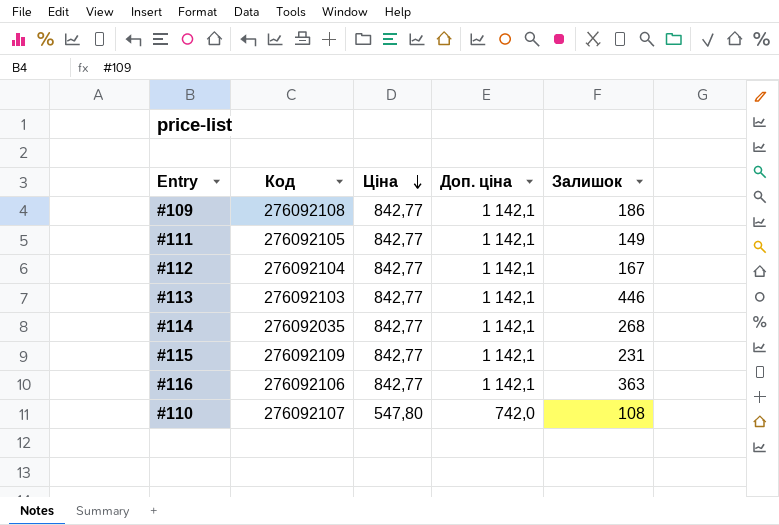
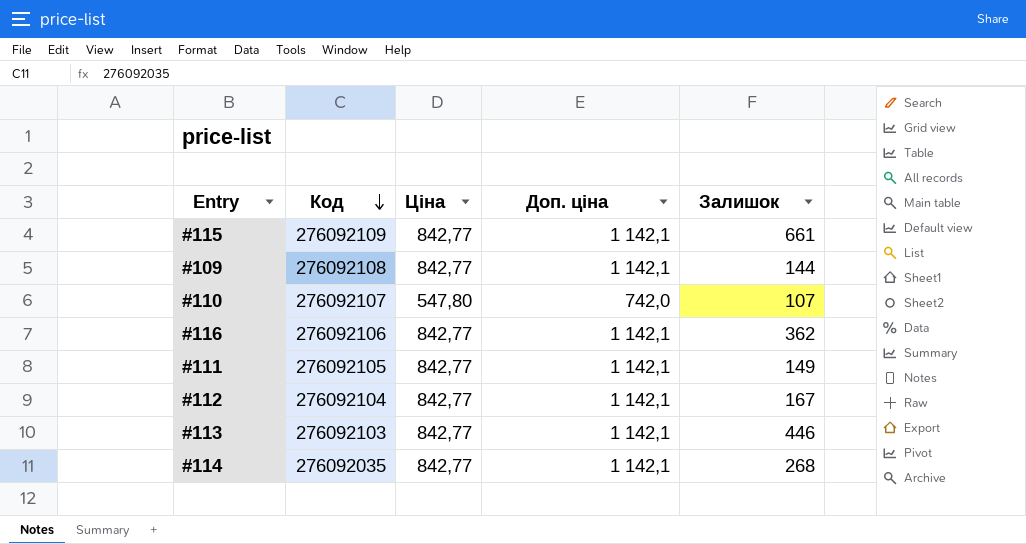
row order: Ціна descending -> Код descending
#115 | Залишок: 231 -> 661
#109 | Залишок: 186 -> 144
#110 | Залишок: 108 -> 107
#116 | Залишок: 363 -> 362

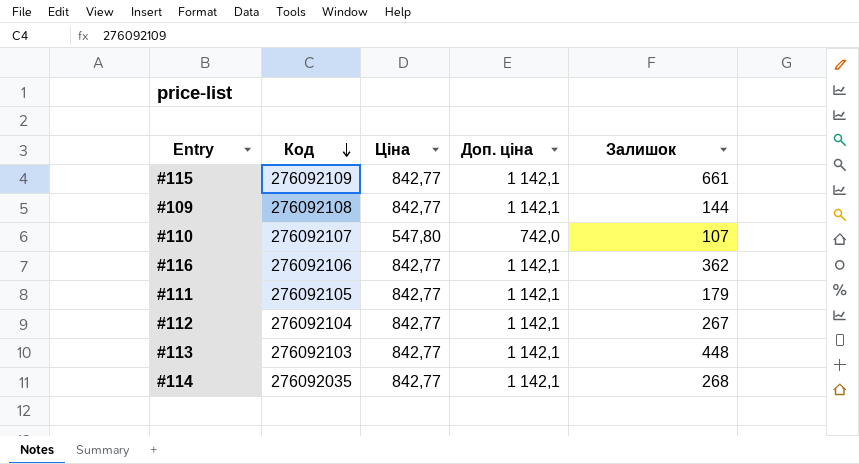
#111 | Залишок: 149 -> 179
#112 | Залишок: 167 -> 267
#113 | Залишок: 446 -> 448

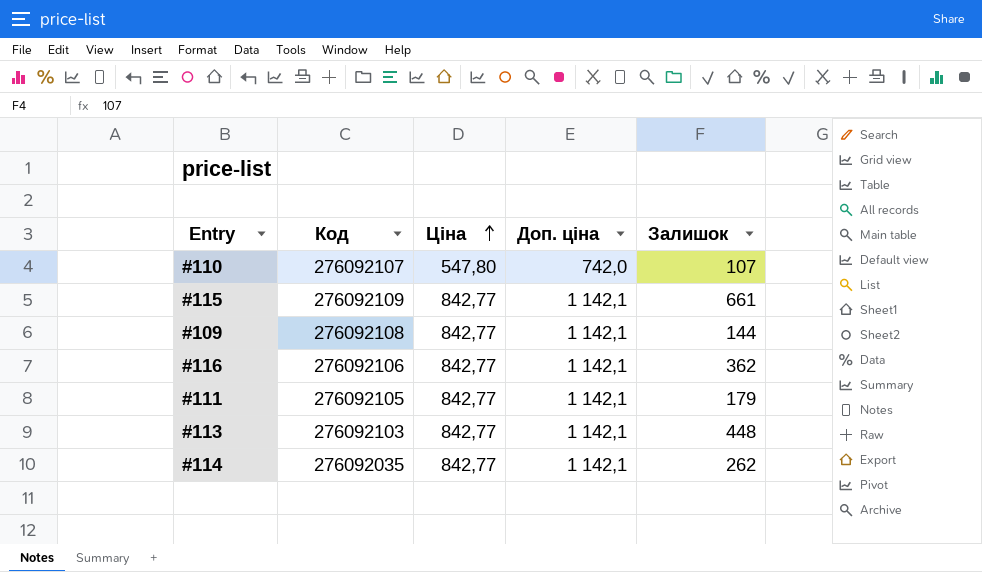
row order: Код descending -> Ціна ascending
row #112: 276092104 | 842,77 | 1 142,1 | 267 -> none
#114 | Залишок: 268 -> 262

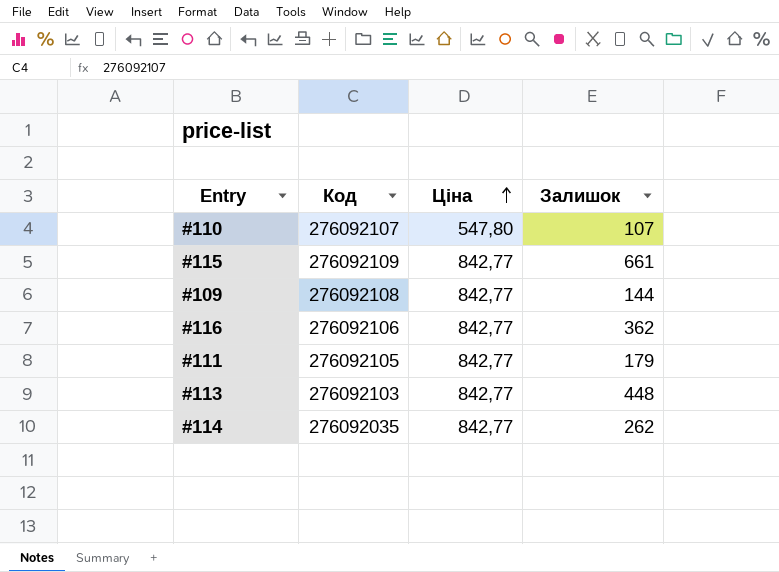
column Доп. ціна | position: 4 -> none

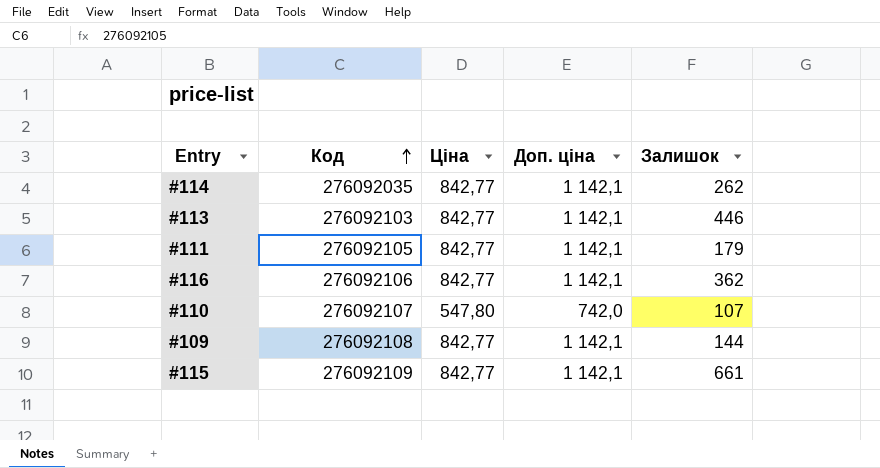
row order: Ціна ascending -> Код ascending
column Доп. ціна | position: none -> 4
#113 | Залишок: 448 -> 446

